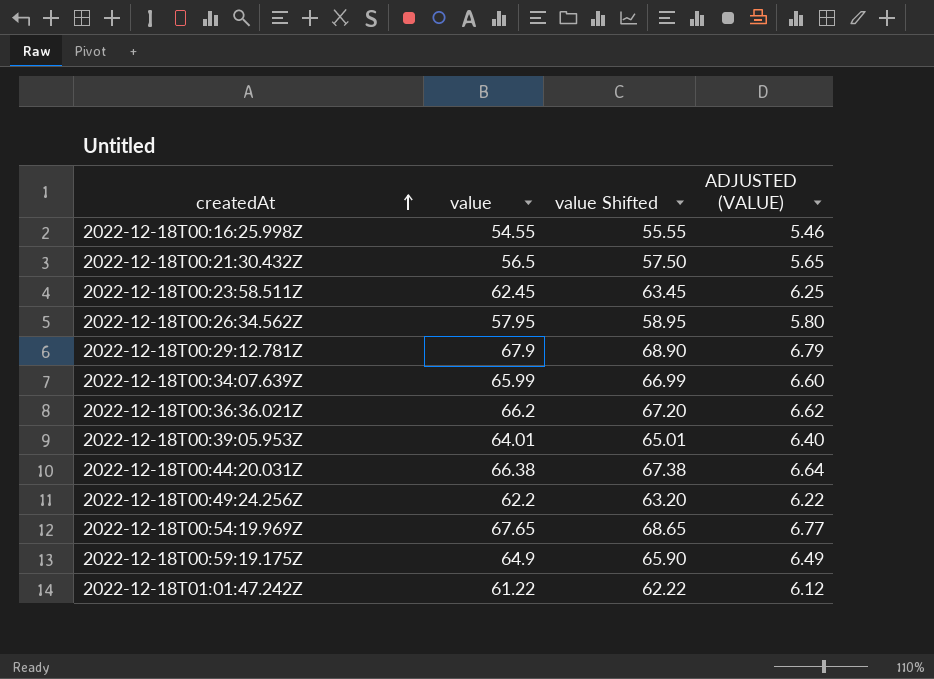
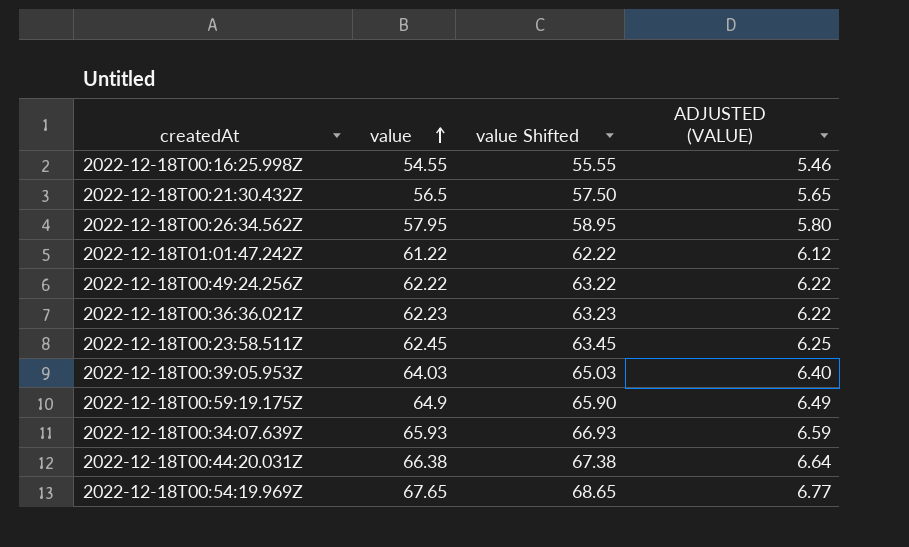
row order: createdAt ascending -> value ascending
row 2022-12-18T00:29:12.781Z: 67.9 | 68.90 | 6.79 -> none
2022-12-18T00:49:24.256Z | value: 62.2 -> 62.22
2022-12-18T00:49:24.256Z | value Shifted: 63.20 -> 63.22
2022-12-18T00:36:36.021Z | value: 66.2 -> 62.23
2022-12-18T00:36:36.021Z | value Shifted: 67.20 -> 63.23
2022-12-18T00:36:36.021Z | ADJUSTED (VALUE): 6.62 -> 6.22
2022-12-18T00:39:05.953Z | value: 64.01 -> 64.03
2022-12-18T00:39:05.953Z | value Shifted: 65.01 -> 65.03
2022-12-18T00:34:07.639Z | value: 65.99 -> 65.93
2022-12-18T00:34:07.639Z | value Shifted: 66.99 -> 66.93
2022-12-18T00:34:07.639Z | ADJUSTED (VALUE): 6.60 -> 6.59

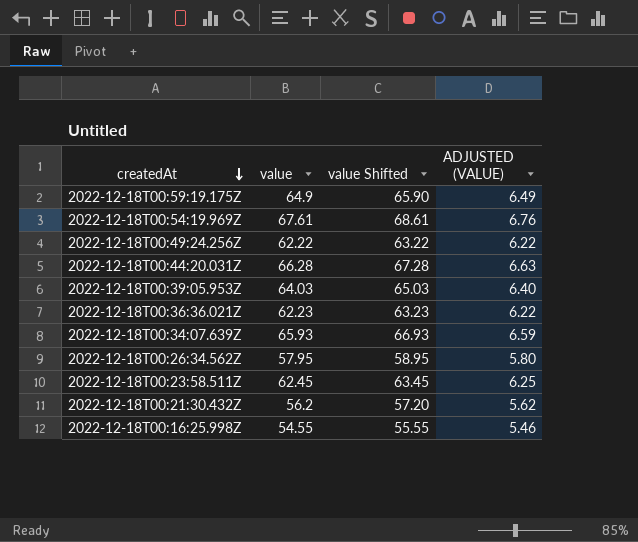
row order: value ascending -> createdAt descending
row 2022-12-18T01:01:47.242Z: 61.22 | 62.22 | 6.12 -> none
2022-12-18T00:54:19.969Z | value: 67.65 -> 67.61
2022-12-18T00:54:19.969Z | value Shifted: 68.65 -> 68.61
2022-12-18T00:54:19.969Z | ADJUSTED (VALUE): 6.77 -> 6.76
2022-12-18T00:44:20.031Z | value: 66.38 -> 66.28
2022-12-18T00:44:20.031Z | value Shifted: 67.38 -> 67.28
2022-12-18T00:44:20.031Z | ADJUSTED (VALUE): 6.64 -> 6.63
2022-12-18T00:21:30.432Z | value: 56.5 -> 56.2
2022-12-18T00:21:30.432Z | value Shifted: 57.50 -> 57.20
2022-12-18T00:21:30.432Z | ADJUSTED (VALUE): 5.65 -> 5.62

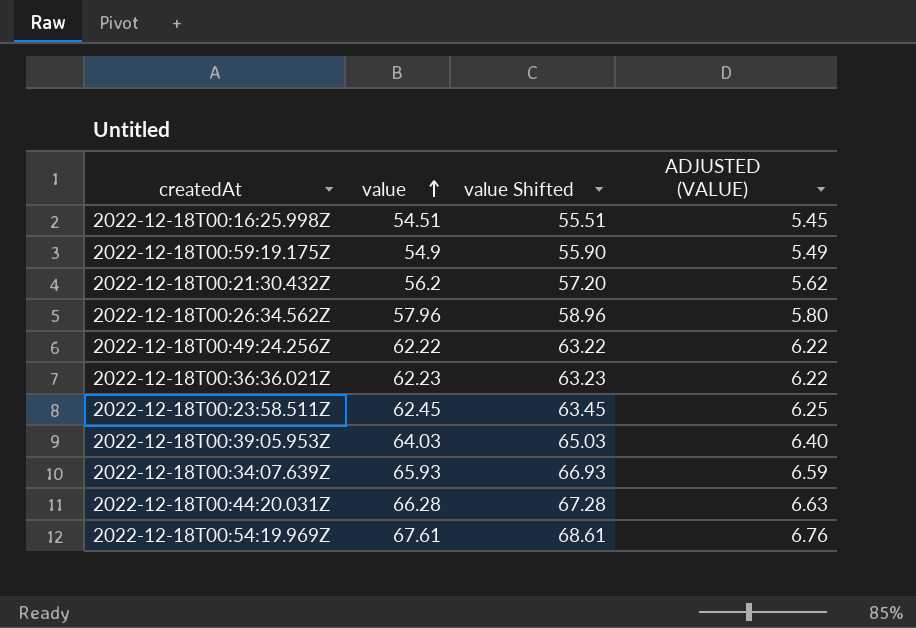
row order: createdAt descending -> value ascending
2022-12-18T00:16:25.998Z | value: 54.55 -> 54.51
2022-12-18T00:16:25.998Z | value Shifted: 55.55 -> 55.51
2022-12-18T00:16:25.998Z | ADJUSTED (VALUE): 5.46 -> 5.45
2022-12-18T00:59:19.175Z | value: 64.9 -> 54.9
2022-12-18T00:59:19.175Z | value Shifted: 65.90 -> 55.90
2022-12-18T00:59:19.175Z | ADJUSTED (VALUE): 6.49 -> 5.49
2022-12-18T00:26:34.562Z | value: 57.95 -> 57.96
2022-12-18T00:26:34.562Z | value Shifted: 58.95 -> 58.96

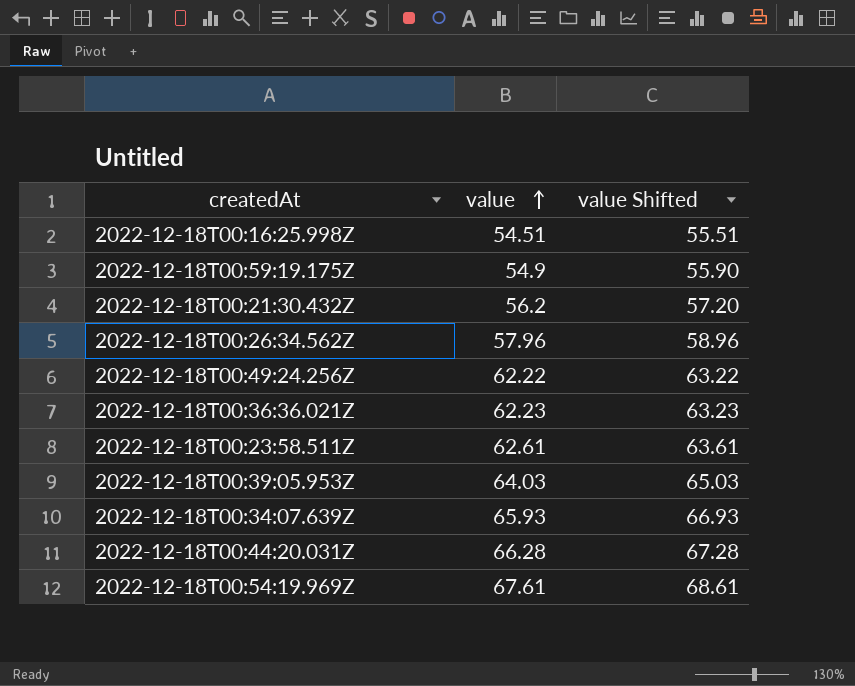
column ADJUSTED (VALUE) | formula: [value] * 0.1 -> none
2022-12-18T00:23:58.511Z | value: 62.45 -> 62.61
2022-12-18T00:23:58.511Z | value Shifted: 63.45 -> 63.61

